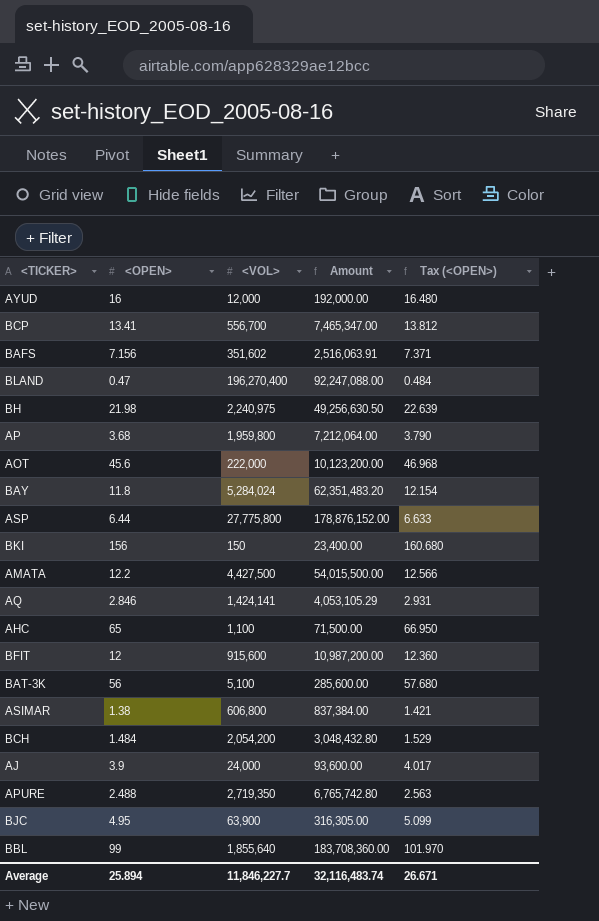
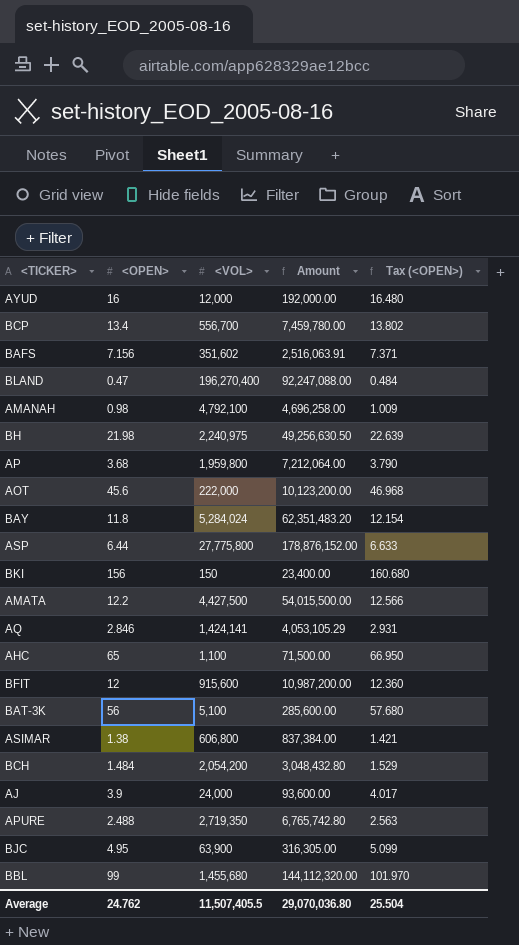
BCP | <OPEN>: 13.41 -> 13.4
BCP | Amount: 7,465,347.00 -> 7,459,780.00
BCP | Tax (<OPEN>): 13.812 -> 13.802
row AMANAH: none -> 0.98 | 4,792,100 | 4,696,258.00 | 1.009
BBL | <VOL>: 1,855,640 -> 1,455,680
BBL | Amount: 183,708,360.00 -> 144,112,320.00
Average | <OPEN>: 25.894 -> 24.762
Average | <VOL>: 11,846,227.7 -> 11,507,405.5
Average | Amount: 32,116,483.74 -> 29,070,036.80
Average | Tax (<OPEN>): 26.671 -> 25.504

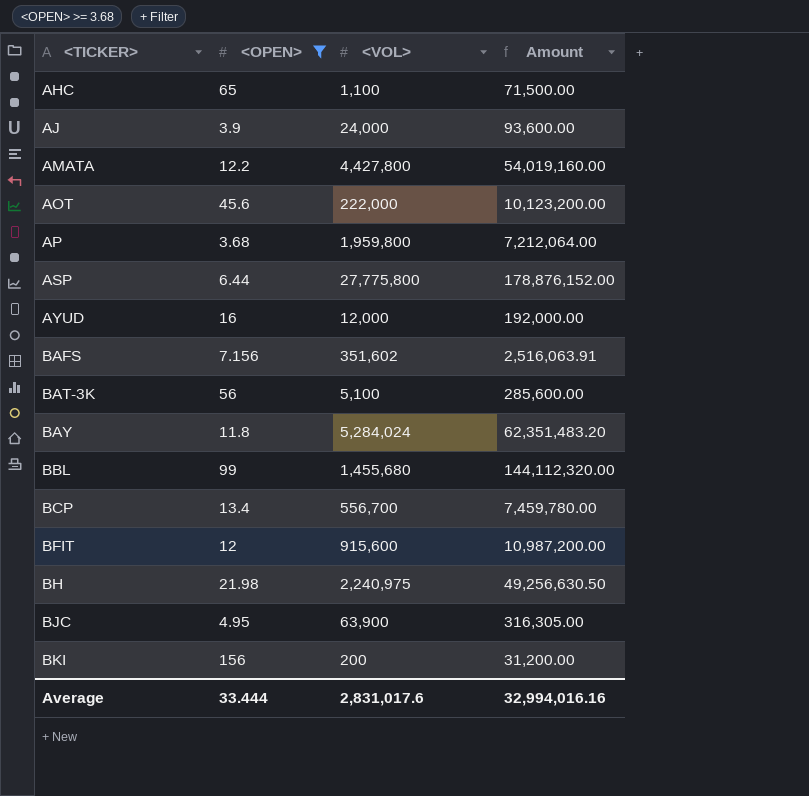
filter: none -> <OPEN> >= 3.68
row order: none -> <TICKER> ascending
column Tax (<OPEN>) | formula: [<OPEN>] * 1.03 -> none
AMATA | <VOL>: 4,427,500 -> 4,427,800
AMATA | Amount: 54,015,500.00 -> 54,019,160.00
BKI | <VOL>: 150 -> 200
BKI | Amount: 23,400.00 -> 31,200.00
Average | <OPEN>: 24.762 -> 33.444
Average | <VOL>: 11,507,405.5 -> 2,831,017.6
Average | Amount: 29,070,036.80 -> 32,994,016.16

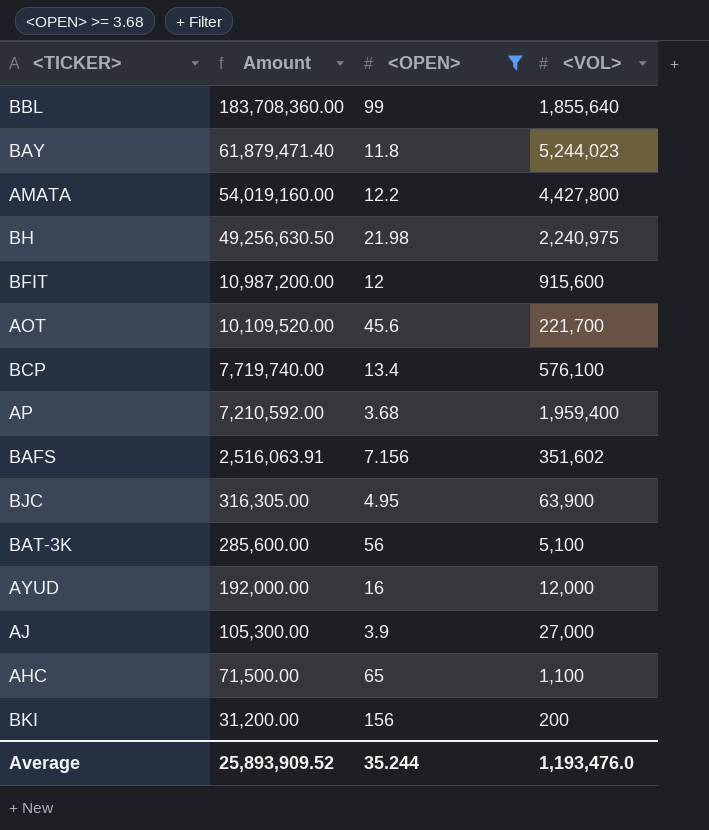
row order: <TICKER> ascending -> Amount descending
column Amount | position: 4 -> 2
row ASP: 6.44 | 27,775,800 | 178,876,152.00 -> none
BBL | Amount: 144,112,320.00 -> 183,708,360.00
BBL | <VOL>: 1,455,680 -> 1,855,640
BAY | Amount: 62,351,483.20 -> 61,879,471.40
BAY | <VOL>: 5,284,024 -> 5,244,023
AOT | Amount: 10,123,200.00 -> 10,109,520.00
AOT | <VOL>: 222,000 -> 221,700
BCP | Amount: 7,459,780.00 -> 7,719,740.00
BCP | <VOL>: 556,700 -> 576,100
AP | Amount: 7,212,064.00 -> 7,210,592.00
AP | <VOL>: 1,959,800 -> 1,959,400
AJ | Amount: 93,600.00 -> 105,300.00
AJ | <VOL>: 24,000 -> 27,000
Average | Amount: 32,994,016.16 -> 25,893,909.52
Average | <OPEN>: 33.444 -> 35.244
Average | <VOL>: 2,831,017.6 -> 1,193,476.0

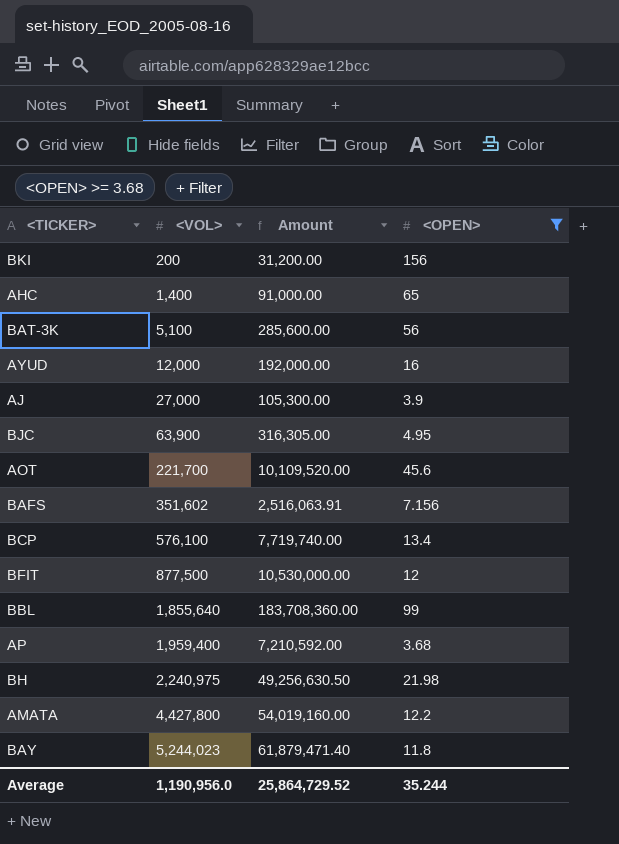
row order: Amount descending -> <VOL> ascending
column <VOL> | position: 4 -> 2
AHC | <VOL>: 1,100 -> 1,400
AHC | Amount: 71,500.00 -> 91,000.00
BFIT | <VOL>: 915,600 -> 877,500
BFIT | Amount: 10,987,200.00 -> 10,530,000.00
Average | <VOL>: 1,193,476.0 -> 1,190,956.0
Average | Amount: 25,893,909.52 -> 25,864,729.52

